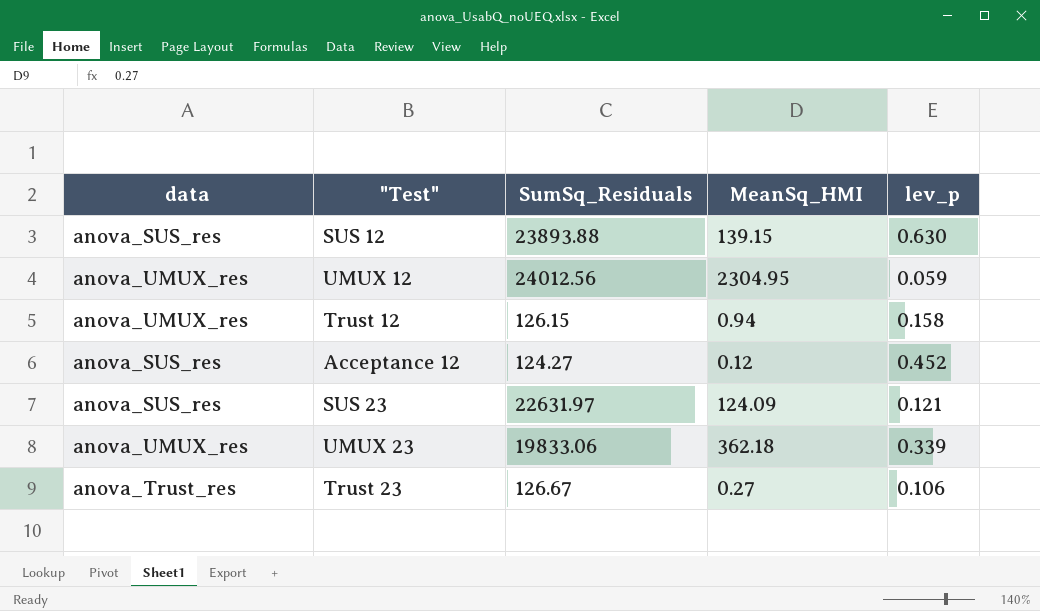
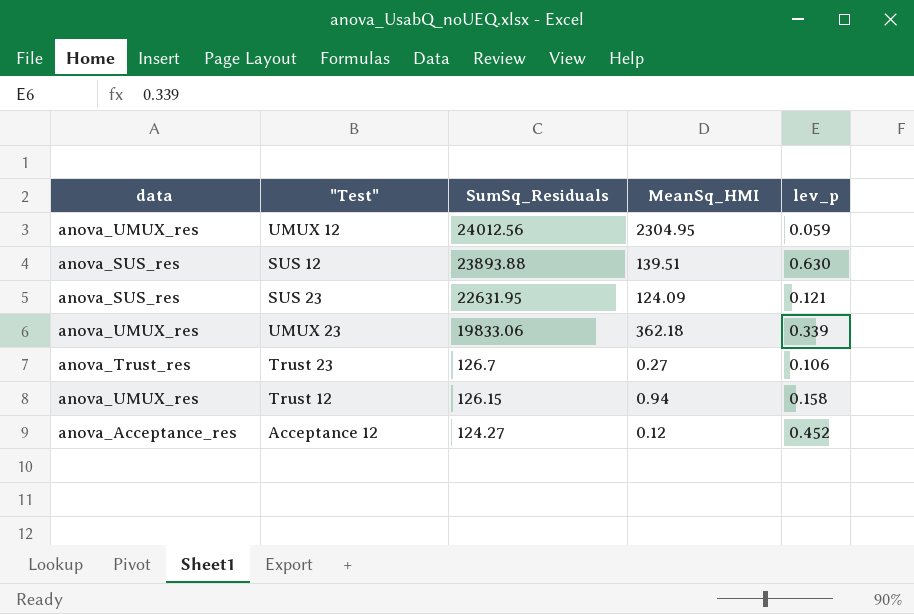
row order: none -> SumSq_Residuals descending
SUS 12 | MeanSq_HMI: 139.15 -> 139.51
SUS 23 | SumSq_Residuals: 22631.97 -> 22631.95
Trust 23 | SumSq_Residuals: 126.67 -> 126.7
Acceptance 12 | data: anova_SUS_res -> anova_Acceptance_res

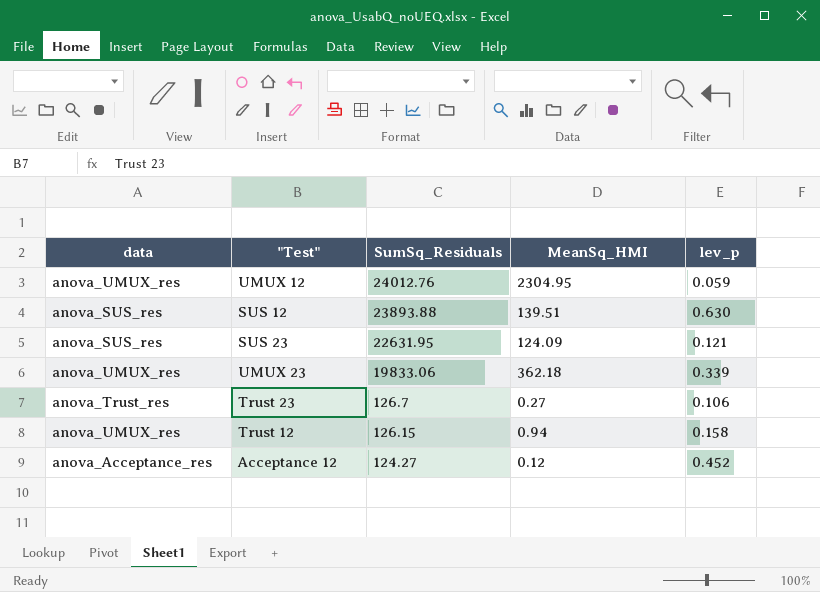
UMUX 12 | SumSq_Residuals: 24012.56 -> 24012.76

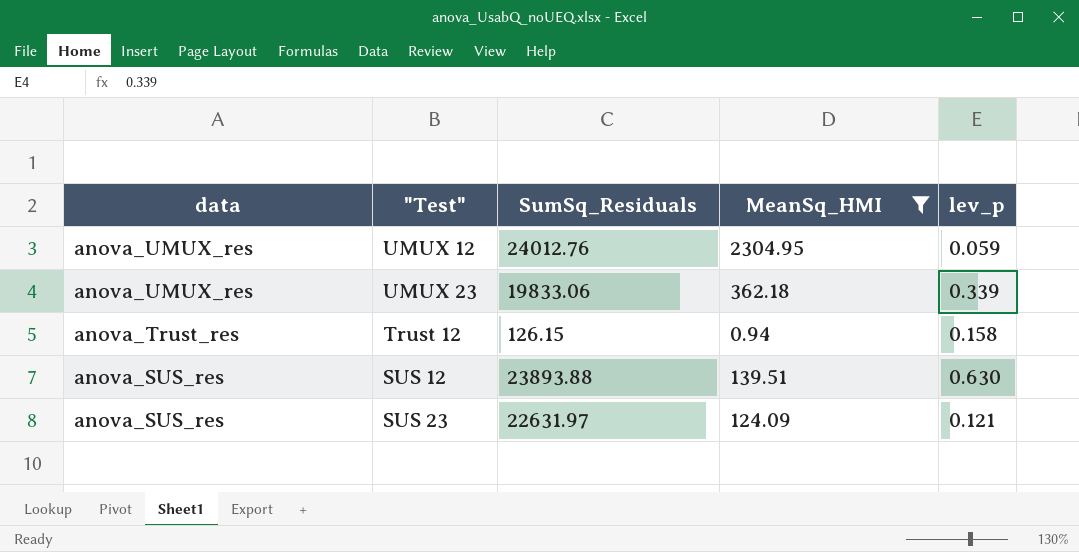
filter: none -> MeanSq_HMI >= 0.94
row order: SumSq_Residuals descending -> data descending
Trust 12 | data: anova_UMUX_res -> anova_Trust_res
SUS 23 | SumSq_Residuals: 22631.95 -> 22631.97

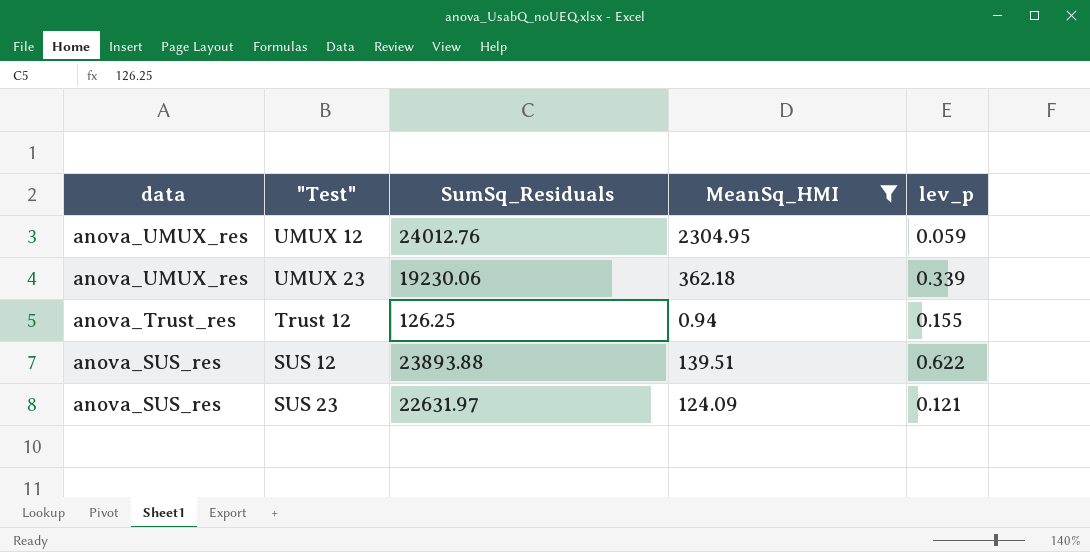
UMUX 23 | SumSq_Residuals: 19833.06 -> 19230.06
Trust 12 | SumSq_Residuals: 126.15 -> 126.25
Trust 12 | lev_p: 0.158 -> 0.155
SUS 12 | lev_p: 0.630 -> 0.622

